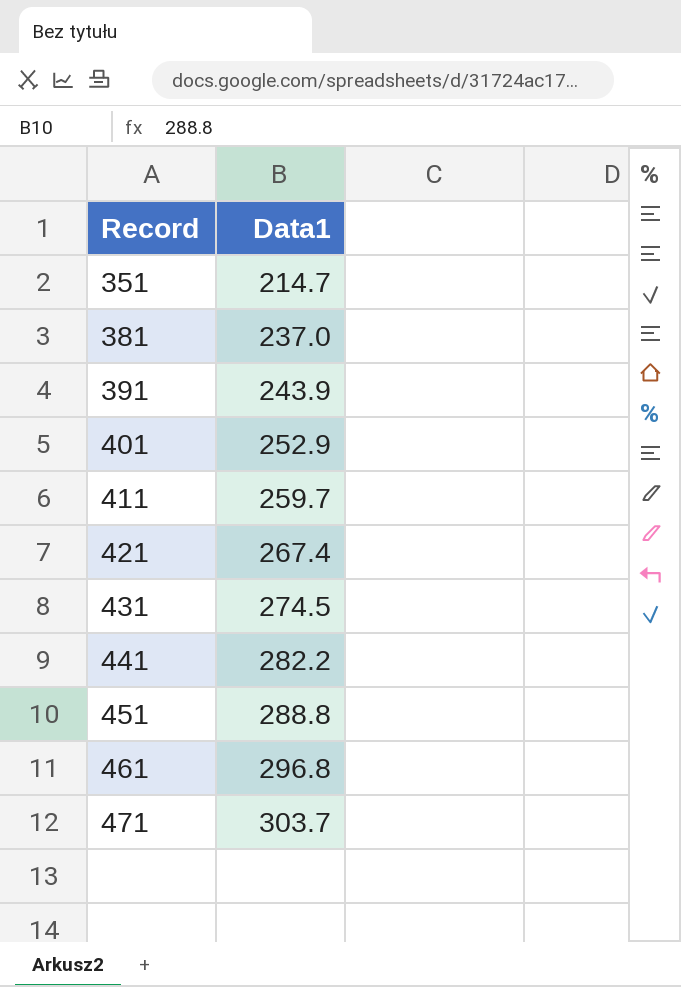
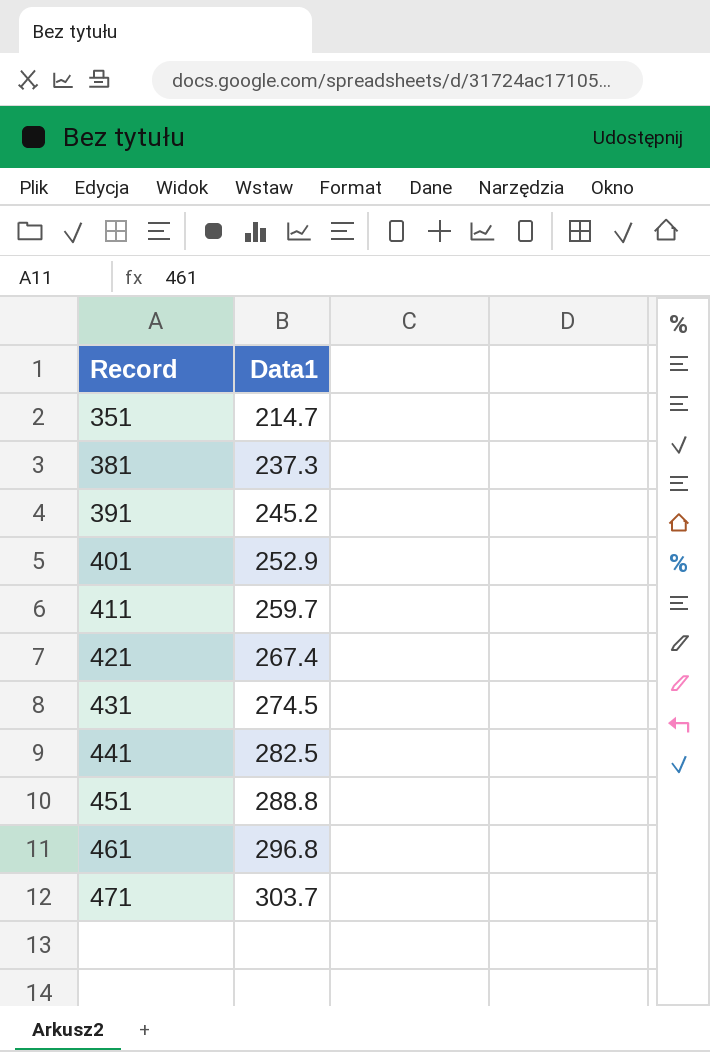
381 | Data1: 237.0 -> 237.3
391 | Data1: 243.9 -> 245.2
441 | Data1: 282.2 -> 282.5

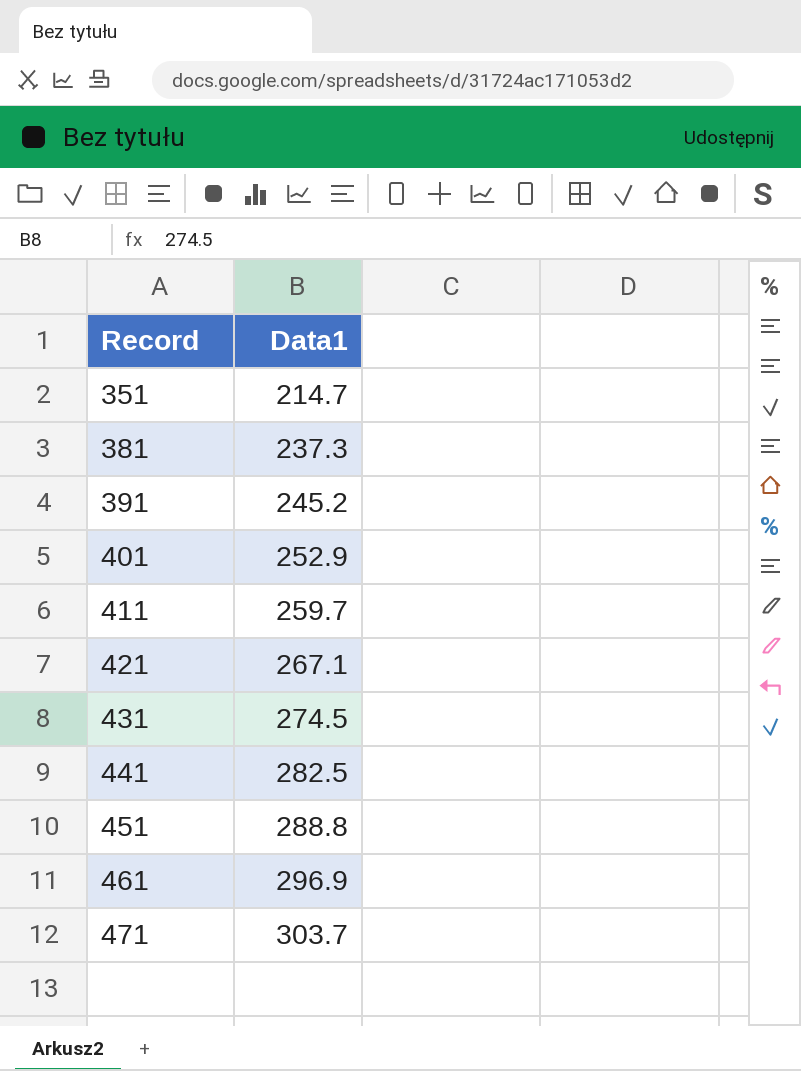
421 | Data1: 267.4 -> 267.1
461 | Data1: 296.8 -> 296.9

